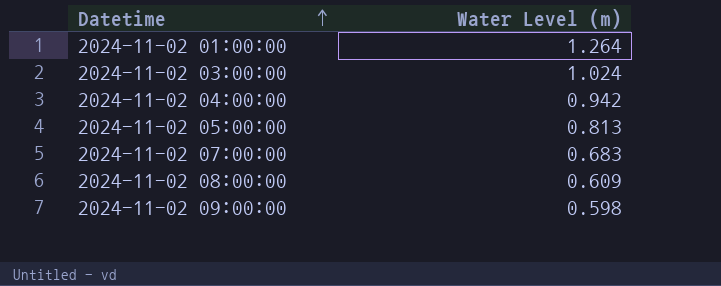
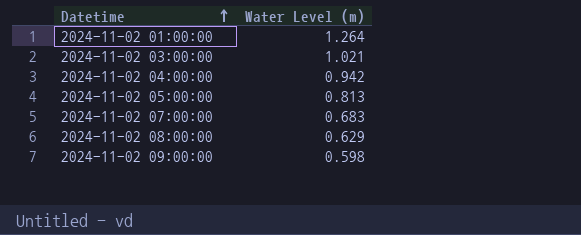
2024-11-02 03:00:00 | Water Level (m): 1.024 -> 1.021
2024-11-02 08:00:00 | Water Level (m): 0.609 -> 0.629

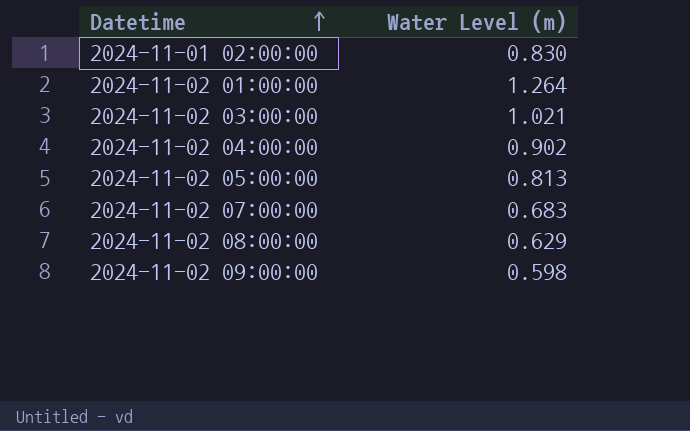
row 2024-11-01 02:00:00: none -> 0.830
2024-11-02 04:00:00 | Water Level (m): 0.942 -> 0.902

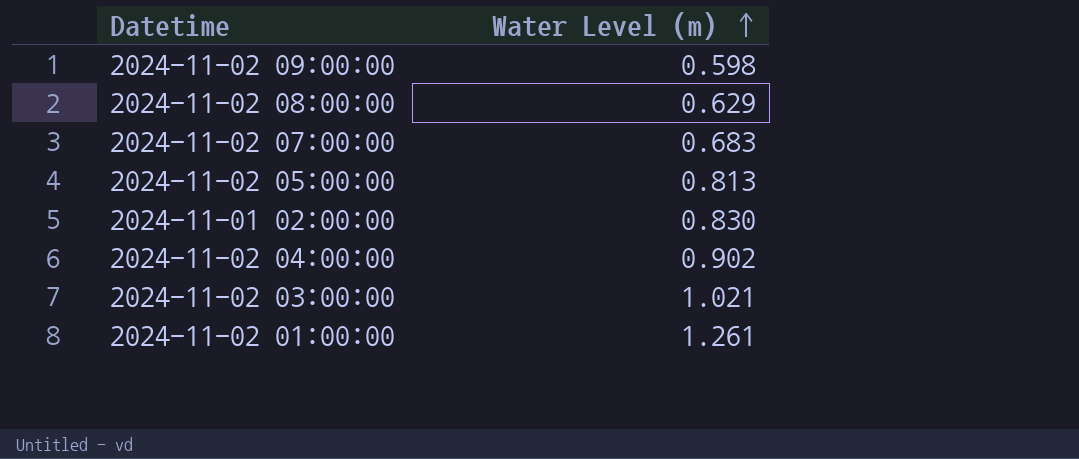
row order: Datetime ascending -> Water Level (m) ascending
2024-11-02 01:00:00 | Water Level (m): 1.264 -> 1.261

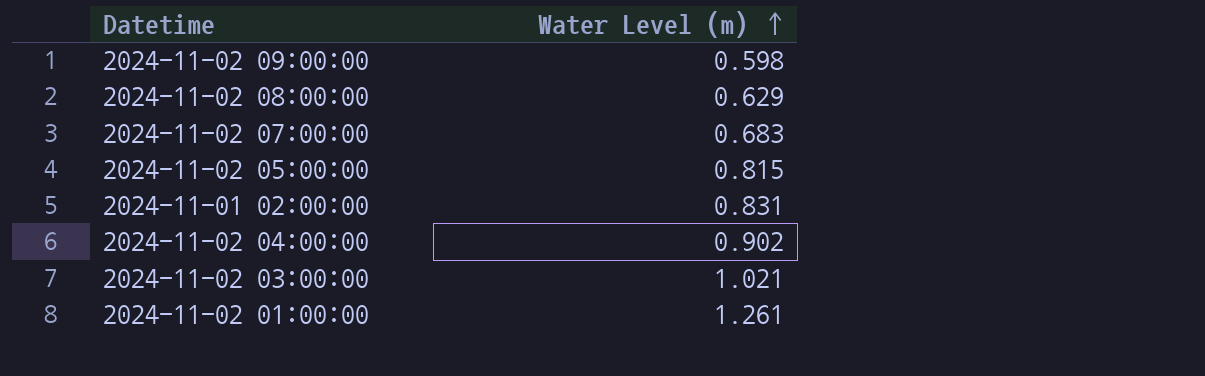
2024-11-02 05:00:00 | Water Level (m): 0.813 -> 0.815
2024-11-01 02:00:00 | Water Level (m): 0.830 -> 0.831

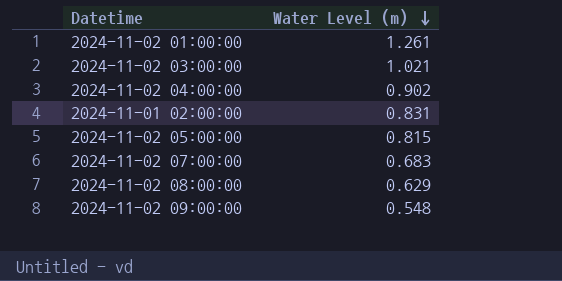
row order: Water Level (m) ascending -> Water Level (m) descending
2024-11-02 09:00:00 | Water Level (m): 0.598 -> 0.548

